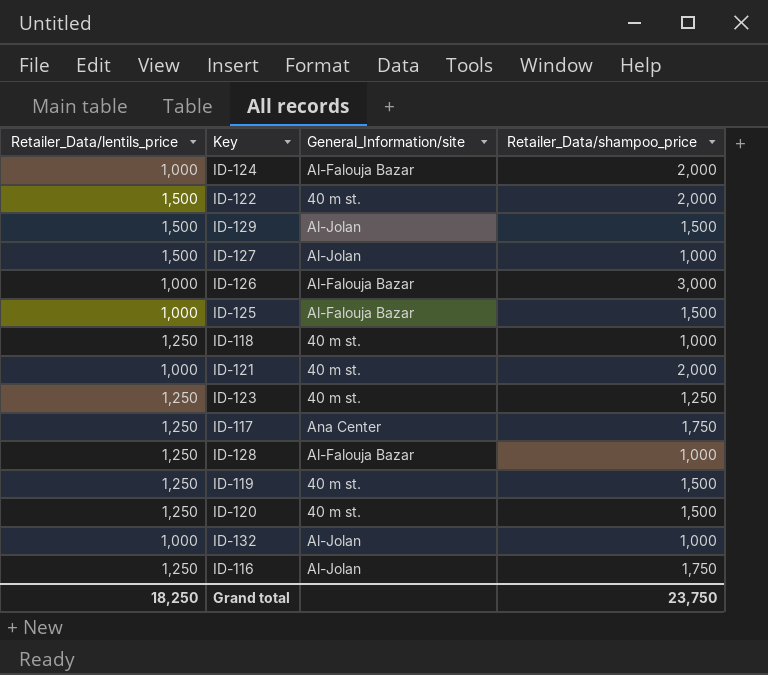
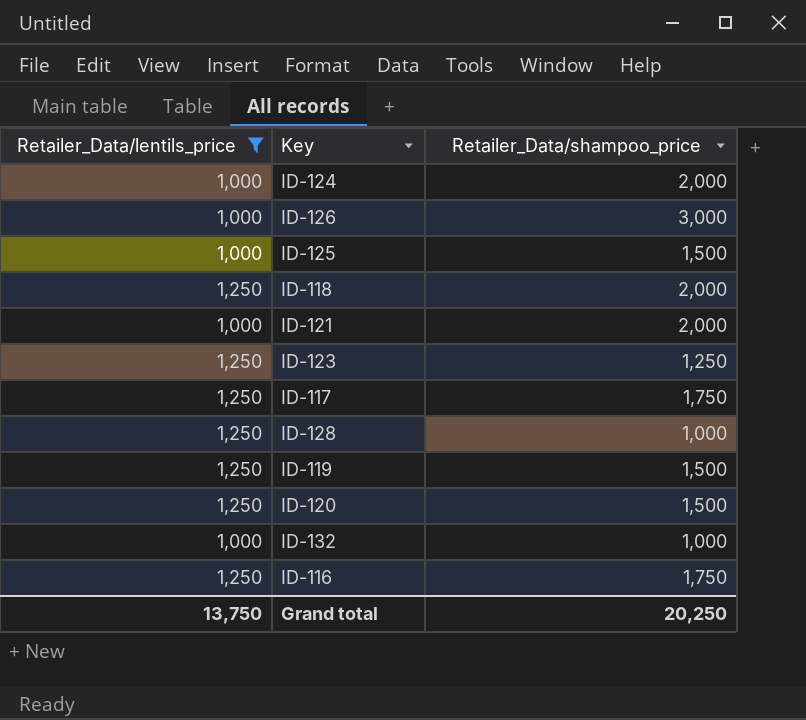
filter: none -> Retailer_Data/lentils_price != 1,500
column General_Information/site | position: 3 -> none
ID-118 | Retailer_Data/shampoo_price: 1,000 -> 2,000
Grand total | Retailer_Data/lentils_price: 18,250 -> 13,750
Grand total | Retailer_Data/shampoo_price: 23,750 -> 20,250

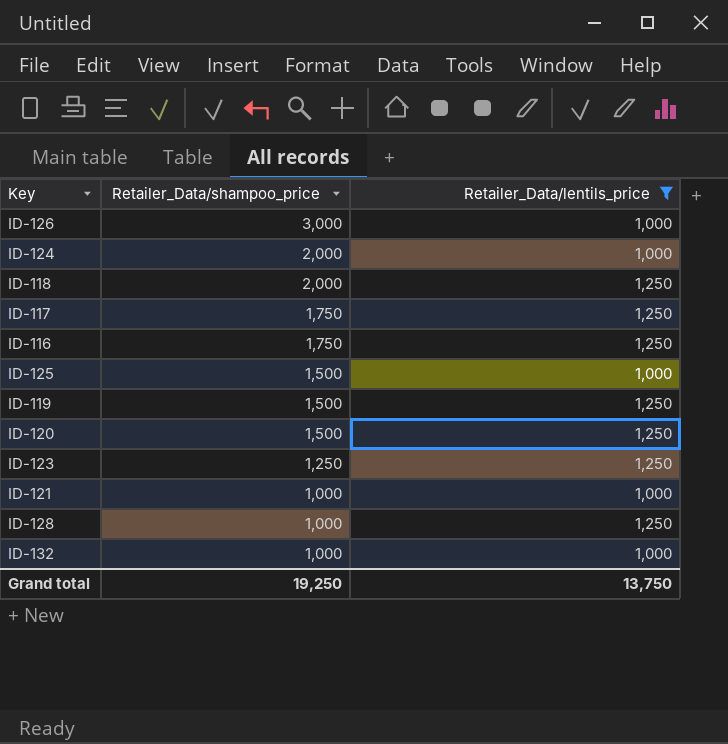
row order: none -> Retailer_Data/shampoo_price descending
column Retailer_Data/lentils_price | position: 1 -> 3
ID-121 | Retailer_Data/shampoo_price: 2,000 -> 1,000
Grand total | Retailer_Data/shampoo_price: 20,250 -> 19,250

